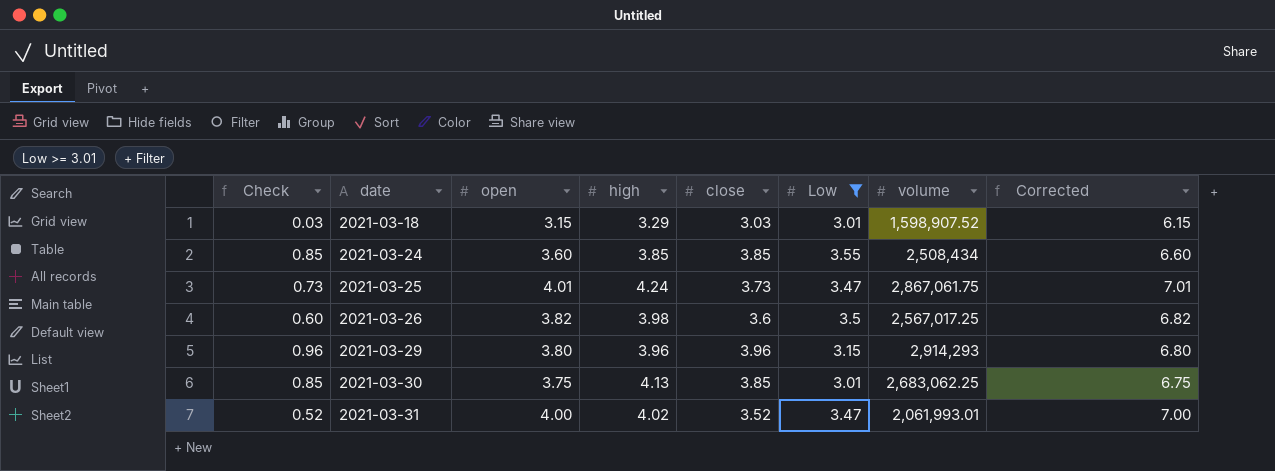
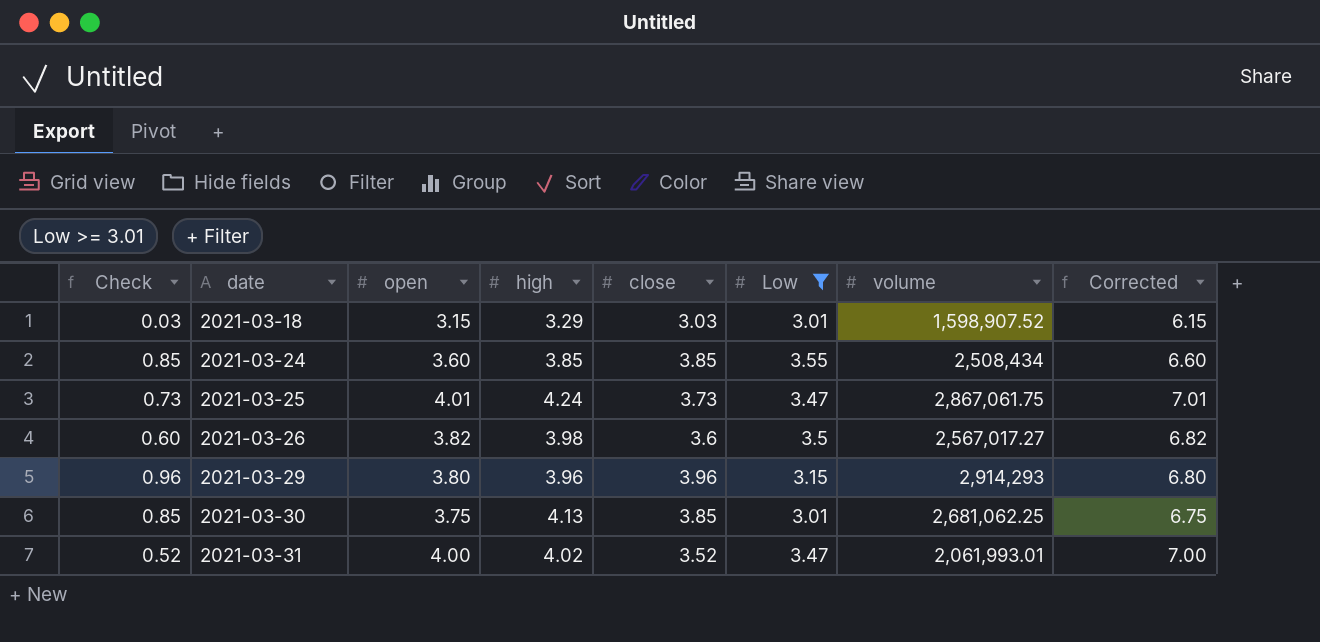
2021-03-26 | volume: 2,567,017.25 -> 2,567,017.27
2021-03-30 | volume: 2,683,062.25 -> 2,681,062.25

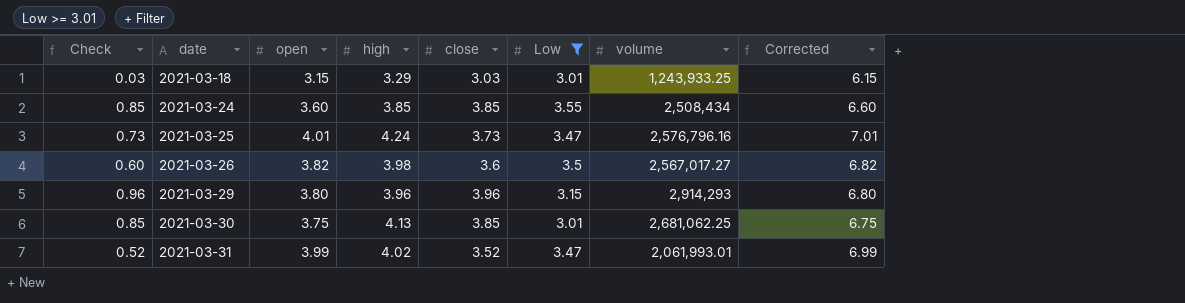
2021-03-18 | volume: 1,598,907.52 -> 1,243,933.25
2021-03-25 | volume: 2,867,061.75 -> 2,576,796.16
2021-03-31 | open: 4.00 -> 3.99
2021-03-31 | Corrected: 7.00 -> 6.99

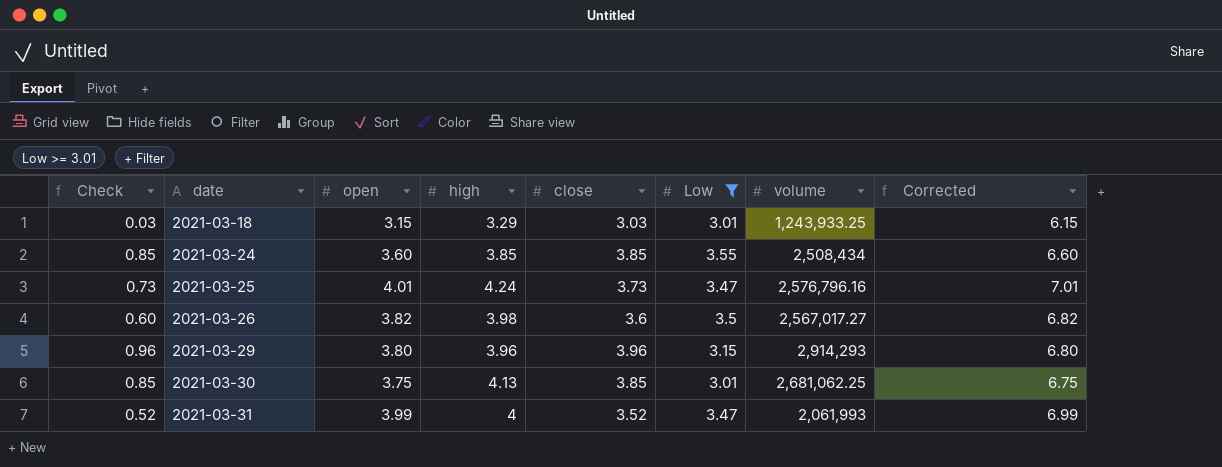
2021-03-31 | high: 4.02 -> 4
2021-03-31 | volume: 2,061,993.01 -> 2,061,993

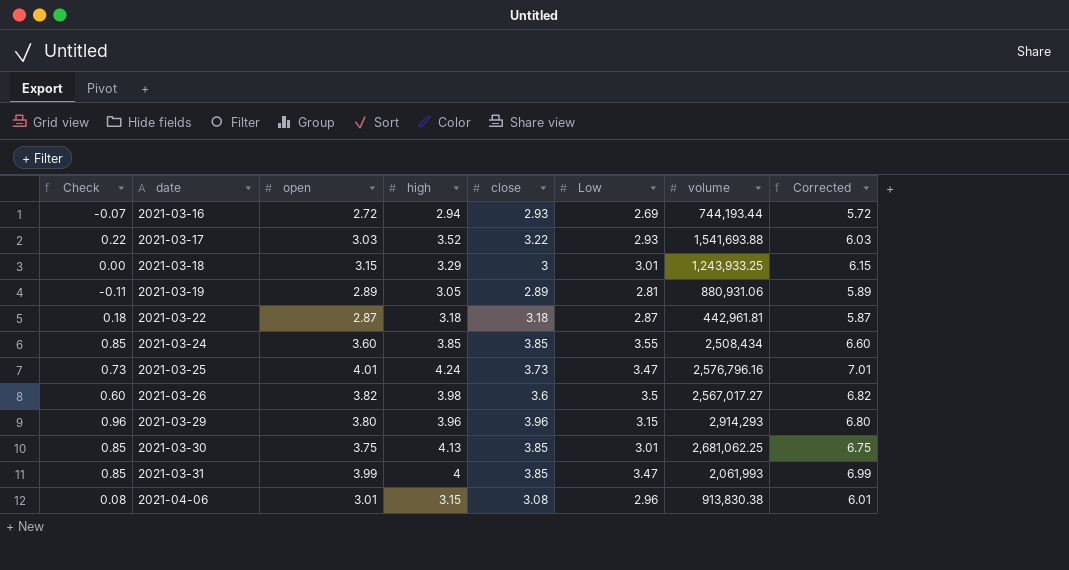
filter: Low >= 3.01 -> none
2021-03-18 | Check: 0.03 -> 0.00
2021-03-18 | close: 3.03 -> 3
2021-03-31 | Check: 0.52 -> 0.85
2021-03-31 | close: 3.52 -> 3.85

